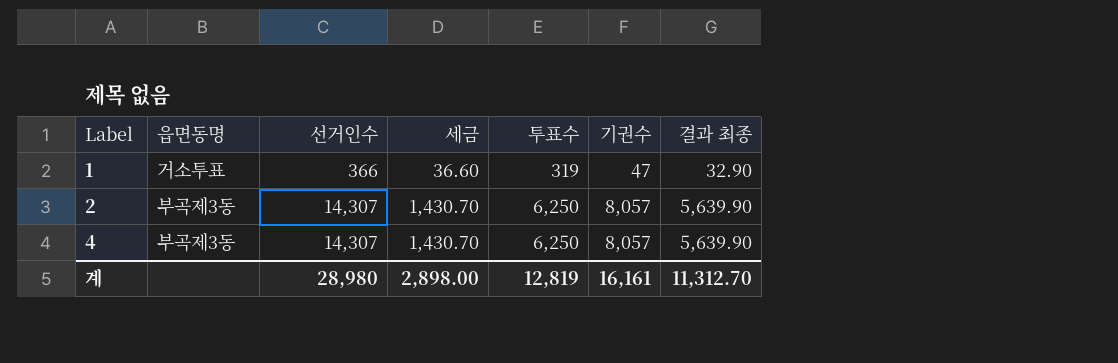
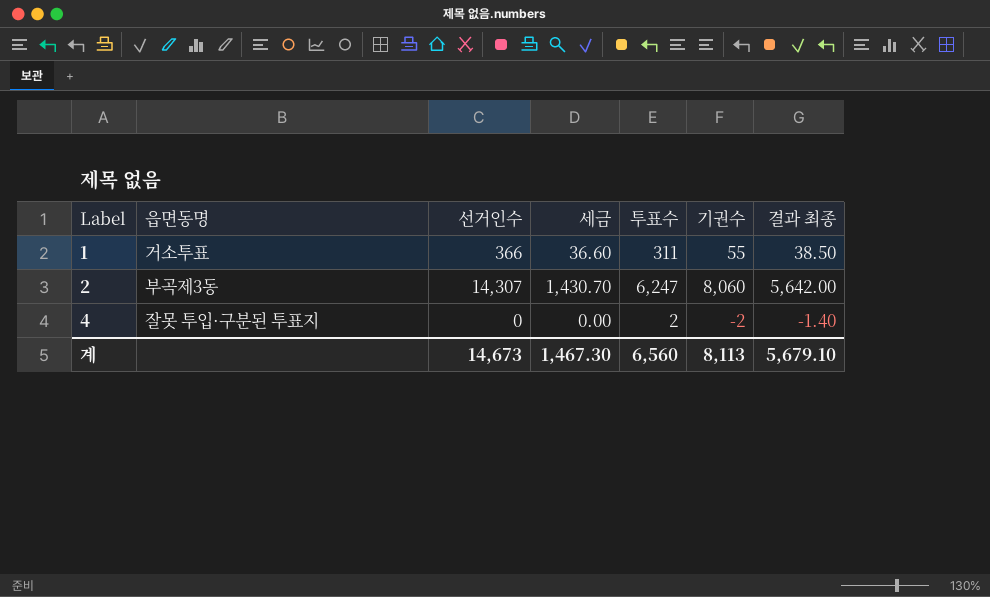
1 | 투표수: 319 -> 311
1 | 기권수: 47 -> 55
1 | 결과 최종: 32.90 -> 38.50
2 | 투표수: 6,250 -> 6,247
2 | 기권수: 8,057 -> 8,060
2 | 결과 최종: 5,639.90 -> 5,642.00
4 | 읍면동명: 부곡제3동 -> 잘못 투입·구분된 투표지
4 | 선거인수: 14,307 -> 0
4 | 세금: 1,430.70 -> 0.00
4 | 투표수: 6,250 -> 2
4 | 기권수: 8,057 -> -2
4 | 결과 최종: 5,639.90 -> -1.40
계 | 선거인수: 28,980 -> 14,673
계 | 세금: 2,898.00 -> 1,467.30
계 | 투표수: 12,819 -> 6,560
계 | 기권수: 16,161 -> 8,113
계 | 결과 최종: 11,312.70 -> 5,679.10

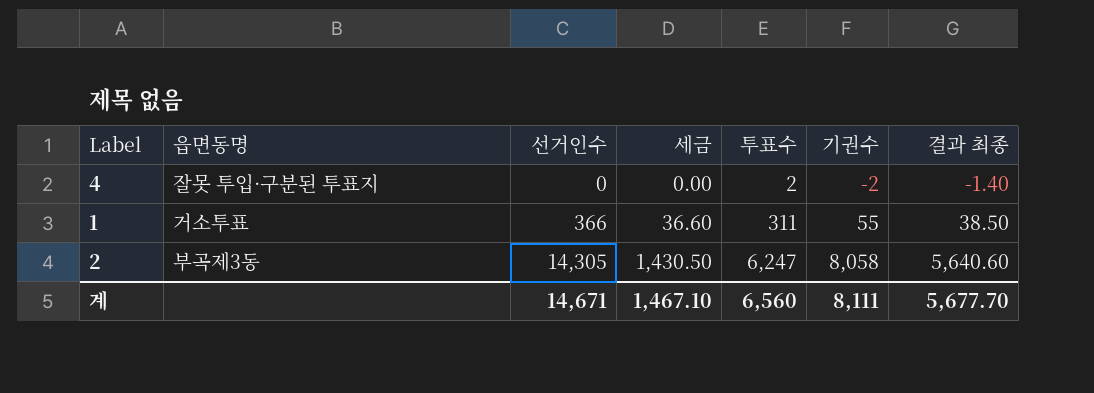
row order: Label ascending -> 선거인수 ascending
2 | 선거인수: 14,307 -> 14,305
2 | 세금: 1,430.70 -> 1,430.50
2 | 기권수: 8,060 -> 8,058
2 | 결과 최종: 5,642.00 -> 5,640.60
계 | 선거인수: 14,673 -> 14,671
계 | 세금: 1,467.30 -> 1,467.10
계 | 기권수: 8,113 -> 8,111
계 | 결과 최종: 5,679.10 -> 5,677.70

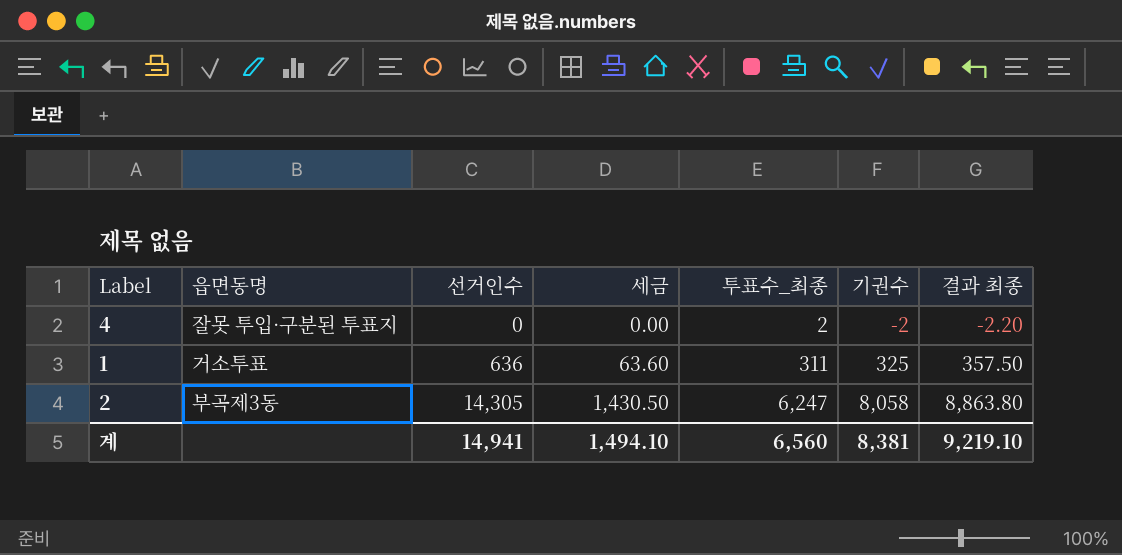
column name: 투표수 -> 투표수_최종
column 결과 최종 | formula: [기권수] * 0.7 -> [기권수] * 1.1
1 | 선거인수: 366 -> 636
1 | 세금: 36.60 -> 63.60
1 | 기권수: 55 -> 325
계 | 선거인수: 14,671 -> 14,941
계 | 세금: 1,467.10 -> 1,494.10
계 | 기권수: 8,111 -> 8,381
계 | 결과 최종: 5,677.70 -> 9,219.10

